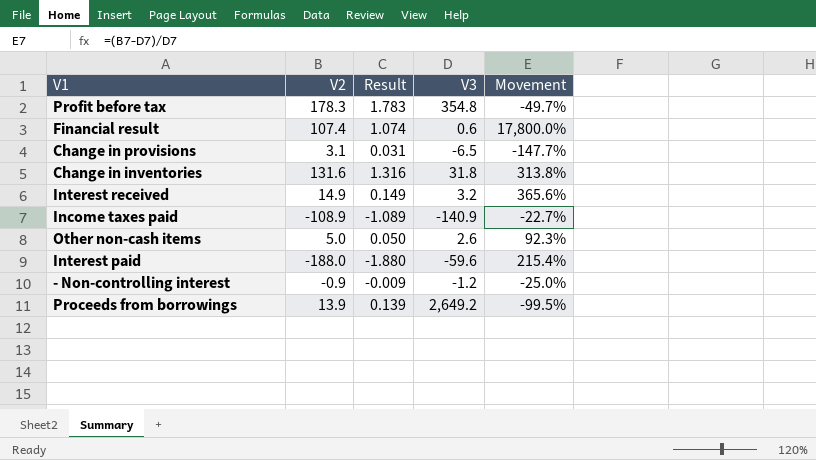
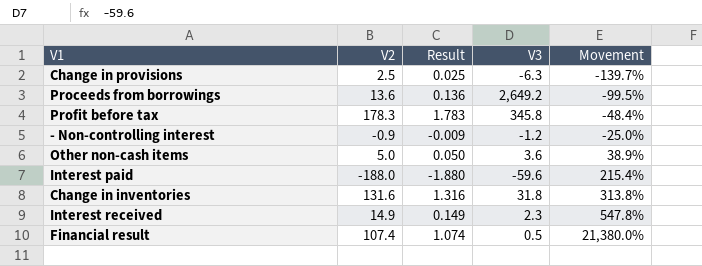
row order: none -> Movement ascending
row Income taxes paid: -108.9 | -1.089 | -140.9 | -22.7% -> none
Change in provisions | V2: 3.1 -> 2.5
Change in provisions | Result: 0.031 -> 0.025
Change in provisions | V3: -6.5 -> -6.3
Change in provisions | Movement: -147.7% -> -139.7%
Proceeds from borrowings | V2: 13.9 -> 13.6
Proceeds from borrowings | Result: 0.139 -> 0.136
Profit before tax | V3: 354.8 -> 345.8
Profit before tax | Movement: -49.7% -> -48.4%
Other non-cash items | V3: 2.6 -> 3.6
Other non-cash items | Movement: 92.3% -> 38.9%
Interest received | V3: 3.2 -> 2.3
Interest received | Movement: 365.6% -> 547.8%
Financial result | V3: 0.6 -> 0.5
Financial result | Movement: 17,800.0% -> 21,380.0%

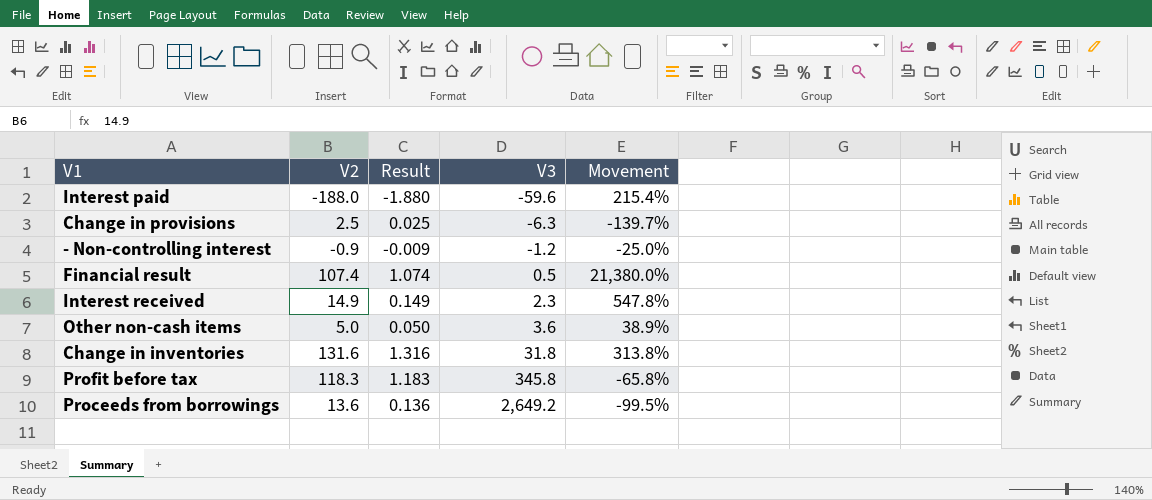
row order: Movement ascending -> V3 ascending
Profit before tax | V2: 178.3 -> 118.3
Profit before tax | Result: 1.783 -> 1.183
Profit before tax | Movement: -48.4% -> -65.8%

